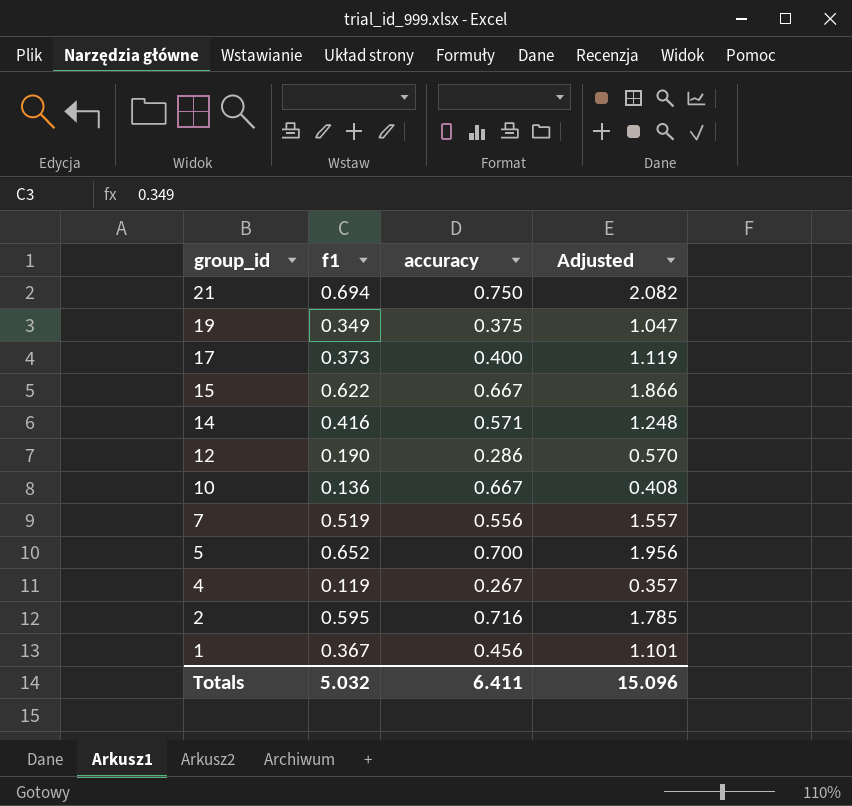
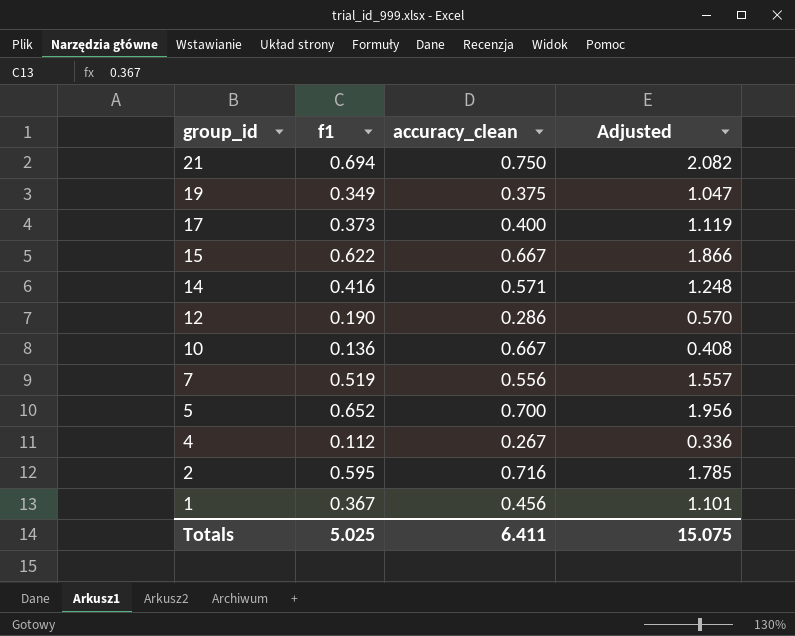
column name: accuracy -> accuracy_clean
4 | f1: 0.119 -> 0.112
4 | Adjusted: 0.357 -> 0.336
Totals | f1: 5.032 -> 5.025
Totals | Adjusted: 15.096 -> 15.075

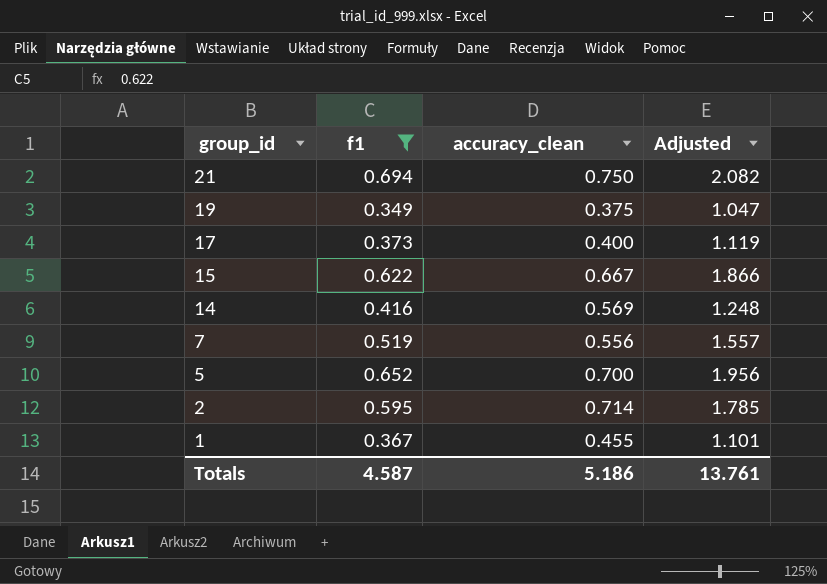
filter: none -> f1 >= 0.349
14 | accuracy_clean: 0.571 -> 0.569
2 | accuracy_clean: 0.716 -> 0.714
1 | accuracy_clean: 0.456 -> 0.455
Totals | f1: 5.025 -> 4.587
Totals | accuracy_clean: 6.411 -> 5.186
Totals | Adjusted: 15.075 -> 13.761

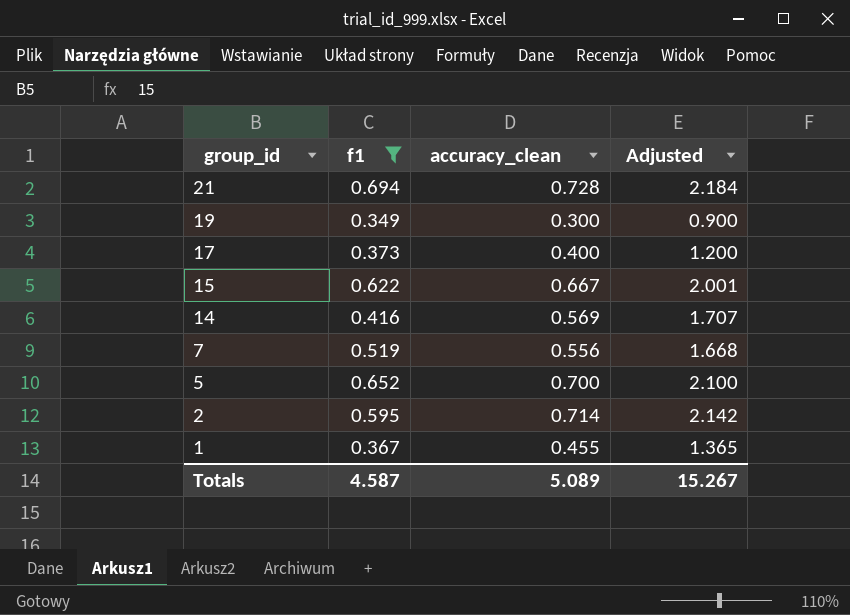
column Adjusted | formula: [f1] * 3 -> [accuracy_clean] * 3
21 | accuracy_clean: 0.750 -> 0.728
19 | accuracy_clean: 0.375 -> 0.300
Totals | accuracy_clean: 5.186 -> 5.089
Totals | Adjusted: 13.761 -> 15.267

